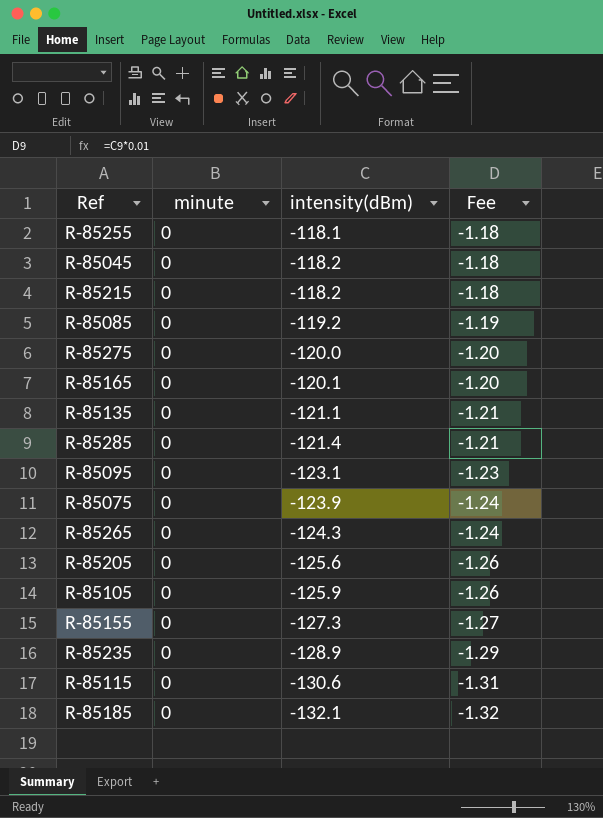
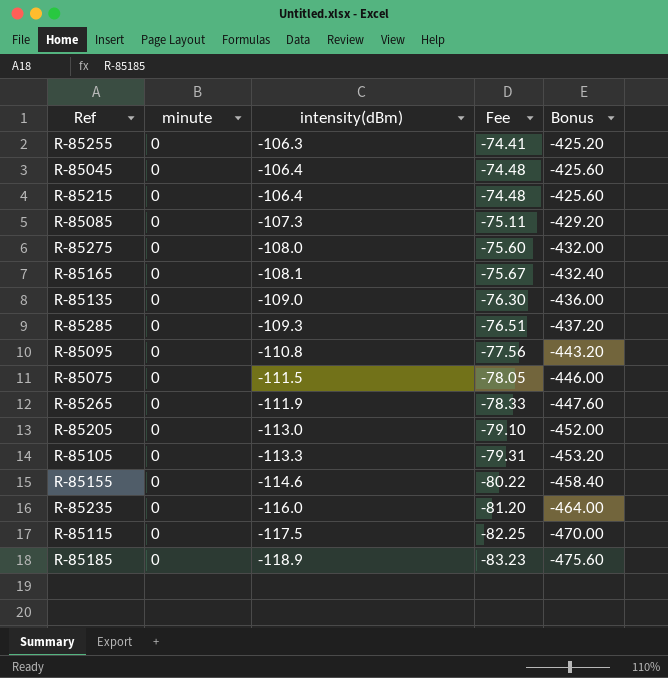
column Fee | formula: [intensity(dBm)] * 0.01 -> [intensity(dBm)] * 0.7
column Bonus | formula: none -> [intensity(dBm)] * 4
R-85255 | intensity(dBm): -118.1 -> -106.3
R-85045 | intensity(dBm): -118.2 -> -106.4
R-85215 | intensity(dBm): -118.2 -> -106.4
R-85085 | intensity(dBm): -119.2 -> -107.3
R-85275 | intensity(dBm): -120.0 -> -108.0
R-85165 | intensity(dBm): -120.1 -> -108.1
R-85135 | intensity(dBm): -121.1 -> -109.0
R-85285 | intensity(dBm): -121.4 -> -109.3
R-85095 | intensity(dBm): -123.1 -> -110.8
R-85075 | intensity(dBm): -123.9 -> -111.5
R-85265 | intensity(dBm): -124.3 -> -111.9
R-85205 | intensity(dBm): -125.6 -> -113.0
R-85105 | intensity(dBm): -125.9 -> -113.3
R-85155 | intensity(dBm): -127.3 -> -114.6
R-85235 | intensity(dBm): -128.9 -> -116.0
R-85115 | intensity(dBm): -130.6 -> -117.5
R-85185 | intensity(dBm): -132.1 -> -118.9

